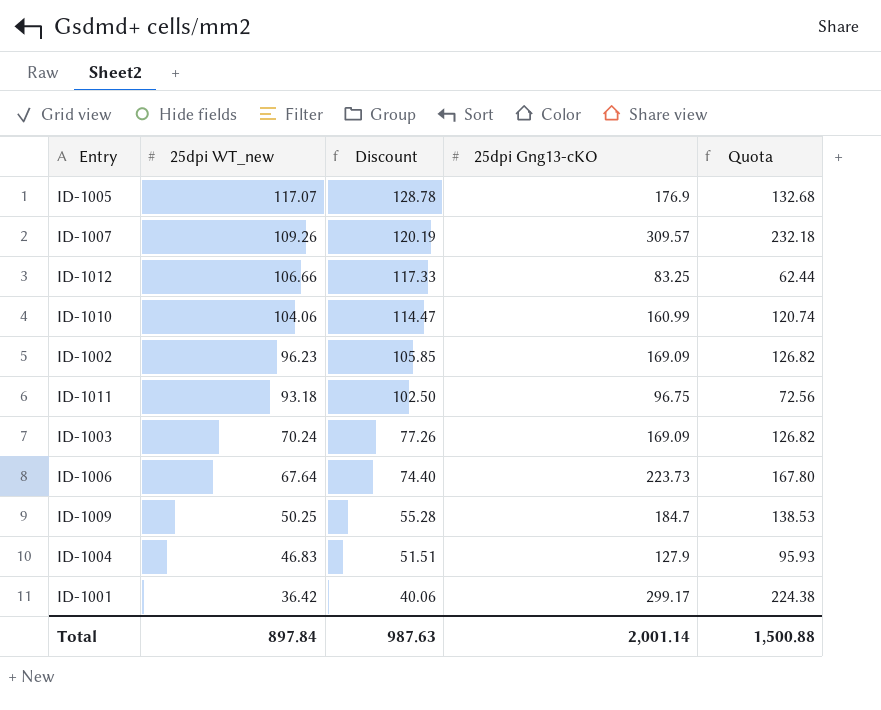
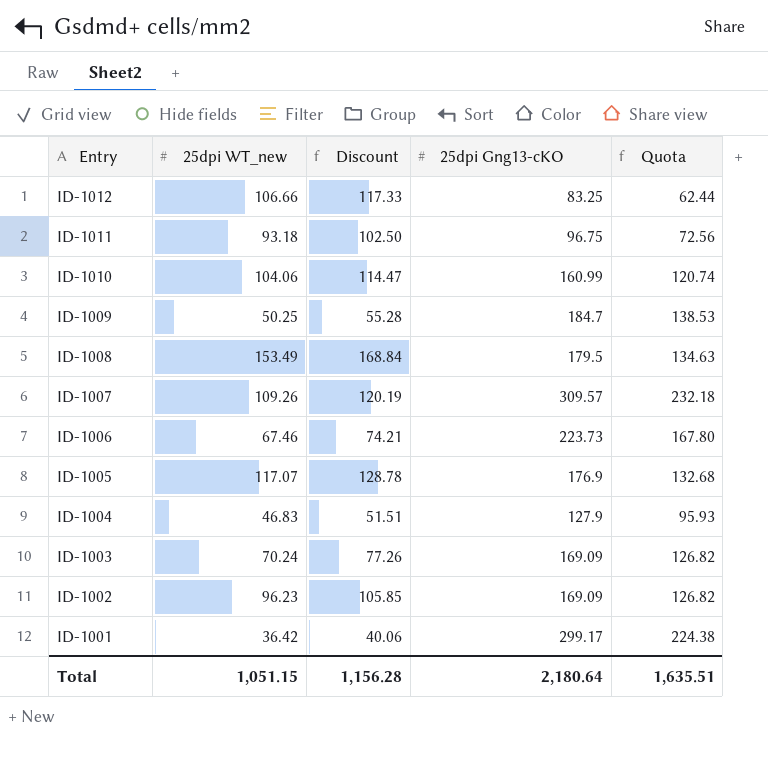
row order: 25dpi WT_new descending -> Entry descending
row ID-1008: none -> 153.49 | 168.84 | 179.5 | 134.63
ID-1006 | 25dpi WT_new: 67.64 -> 67.46
ID-1006 | Discount: 74.40 -> 74.21
Total | 25dpi WT_new: 897.84 -> 1,051.15
Total | Discount: 987.63 -> 1,156.28
Total | 25dpi Gng13-cKO: 2,001.14 -> 2,180.64
Total | Quota: 1,500.88 -> 1,635.51

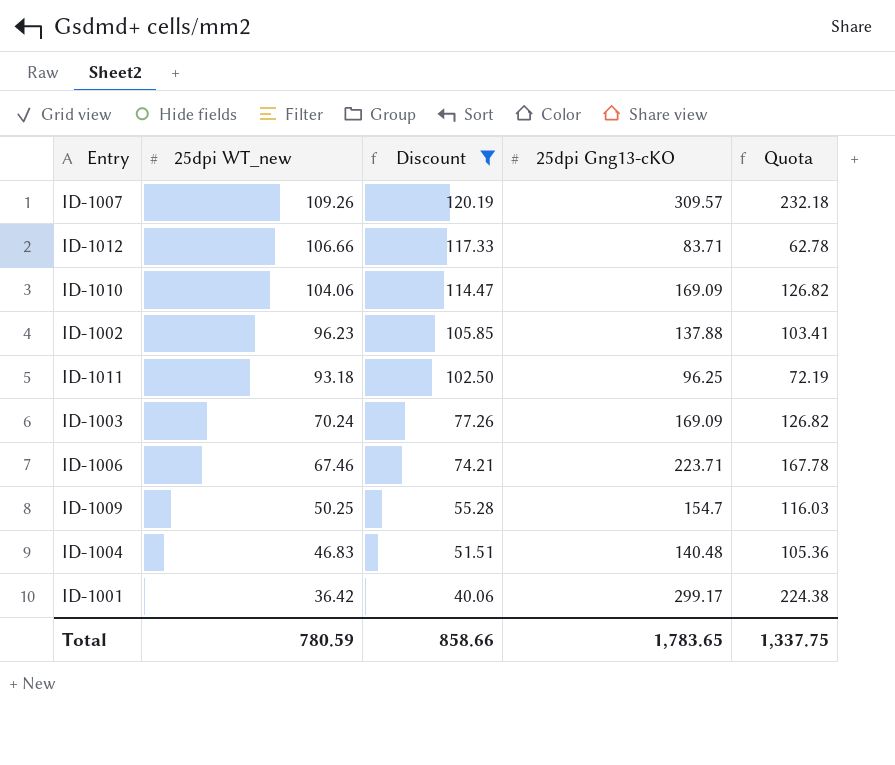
filter: none -> Discount <= 120.19
row order: Entry descending -> 25dpi WT_new descending
ID-1012 | 25dpi Gng13-cKO: 83.25 -> 83.71
ID-1012 | Quota: 62.44 -> 62.78
ID-1010 | 25dpi Gng13-cKO: 160.99 -> 169.09
ID-1010 | Quota: 120.74 -> 126.82
ID-1002 | 25dpi Gng13-cKO: 169.09 -> 137.88
ID-1002 | Quota: 126.82 -> 103.41
ID-1011 | 25dpi Gng13-cKO: 96.75 -> 96.25
ID-1011 | Quota: 72.56 -> 72.19
ID-1006 | 25dpi Gng13-cKO: 223.73 -> 223.71
ID-1006 | Quota: 167.80 -> 167.78
ID-1009 | 25dpi Gng13-cKO: 184.7 -> 154.7
ID-1009 | Quota: 138.53 -> 116.03
ID-1004 | 25dpi Gng13-cKO: 127.9 -> 140.48
ID-1004 | Quota: 95.93 -> 105.36
Total | 25dpi WT_new: 1,051.15 -> 780.59
Total | Discount: 1,156.28 -> 858.66
Total | 25dpi Gng13-cKO: 2,180.64 -> 1,783.65
Total | Quota: 1,635.51 -> 1,337.75

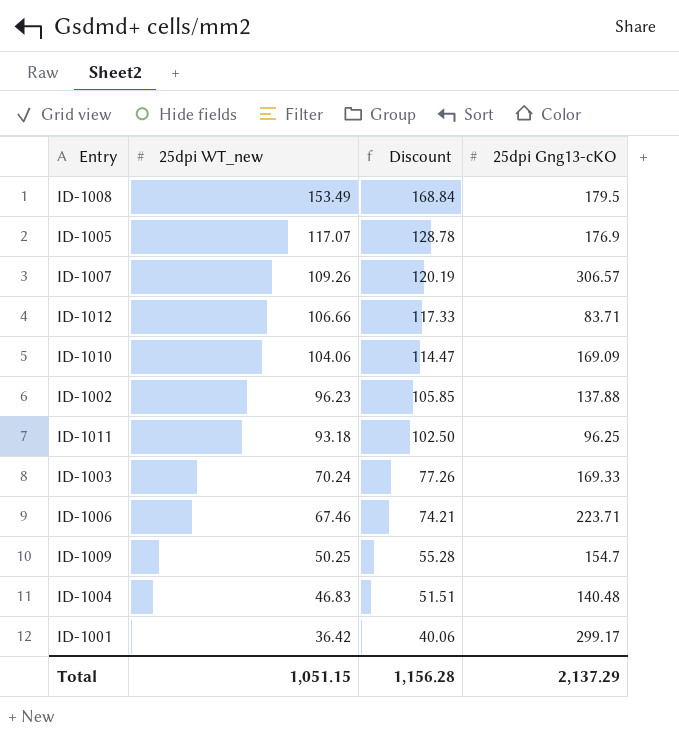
filter: Discount <= 120.19 -> none
column Quota | formula: [25dpi Gng13-cKO] * 0.75 -> none
ID-1007 | 25dpi Gng13-cKO: 309.57 -> 306.57
ID-1003 | 25dpi Gng13-cKO: 169.09 -> 169.33
Total | 25dpi WT_new: 780.59 -> 1,051.15
Total | Discount: 858.66 -> 1,156.28
Total | 25dpi Gng13-cKO: 1,783.65 -> 2,137.29

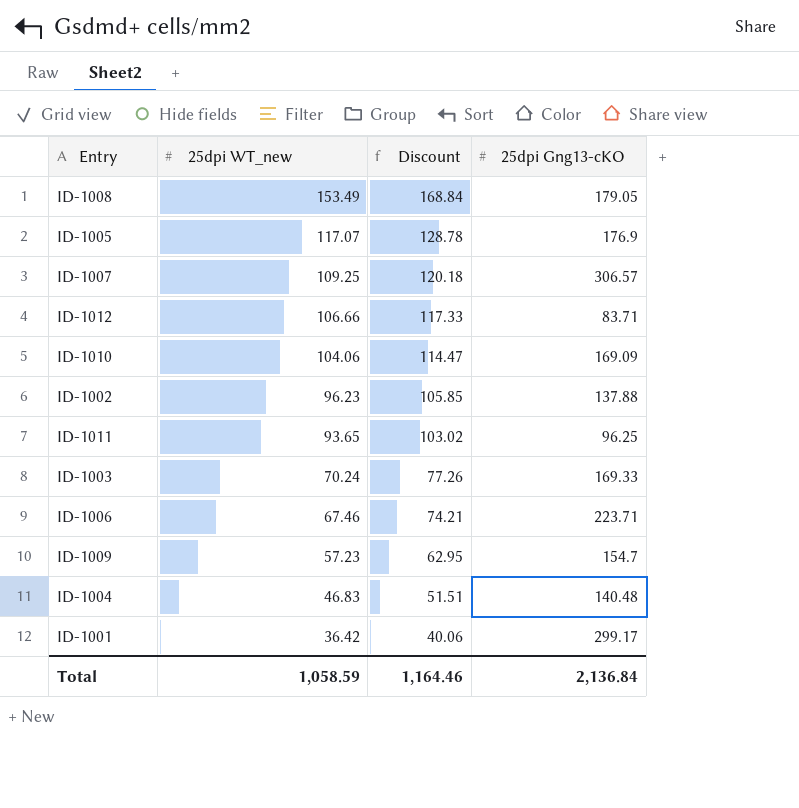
ID-1008 | 25dpi Gng13-cKO: 179.5 -> 179.05
ID-1007 | 25dpi WT_new: 109.26 -> 109.25
ID-1007 | Discount: 120.19 -> 120.18
ID-1011 | 25dpi WT_new: 93.18 -> 93.65
ID-1011 | Discount: 102.50 -> 103.02
ID-1009 | 25dpi WT_new: 50.25 -> 57.23
ID-1009 | Discount: 55.28 -> 62.95
Total | 25dpi WT_new: 1,051.15 -> 1,058.59
Total | Discount: 1,156.28 -> 1,164.46
Total | 25dpi Gng13-cKO: 2,137.29 -> 2,136.84

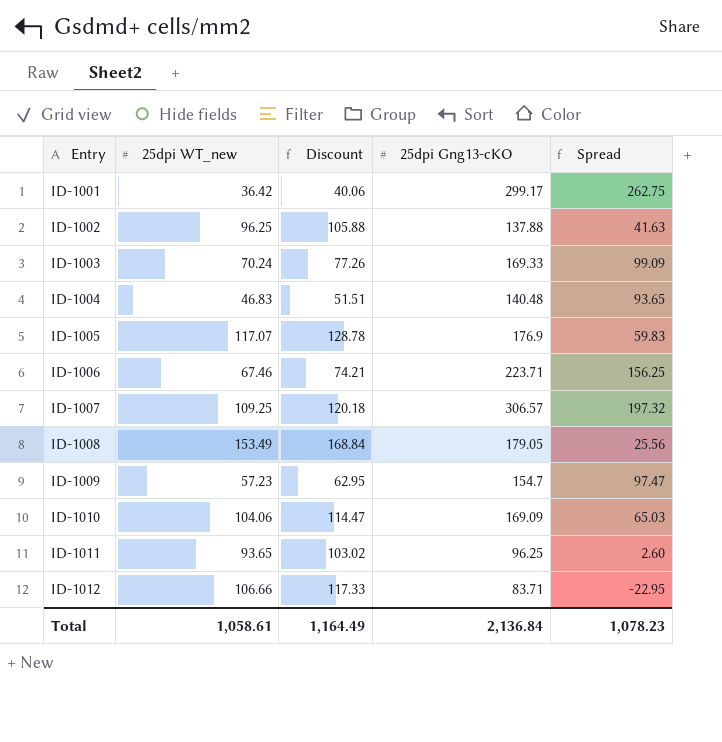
row order: 25dpi WT_new descending -> Entry ascending
column Spread | formula: none -> [25dpi Gng13-cKO] - [25dpi WT_new]
ID-1002 | 25dpi WT_new: 96.23 -> 96.25
ID-1002 | Discount: 105.85 -> 105.88
Total | 25dpi WT_new: 1,058.59 -> 1,058.61
Total | Discount: 1,164.46 -> 1,164.49

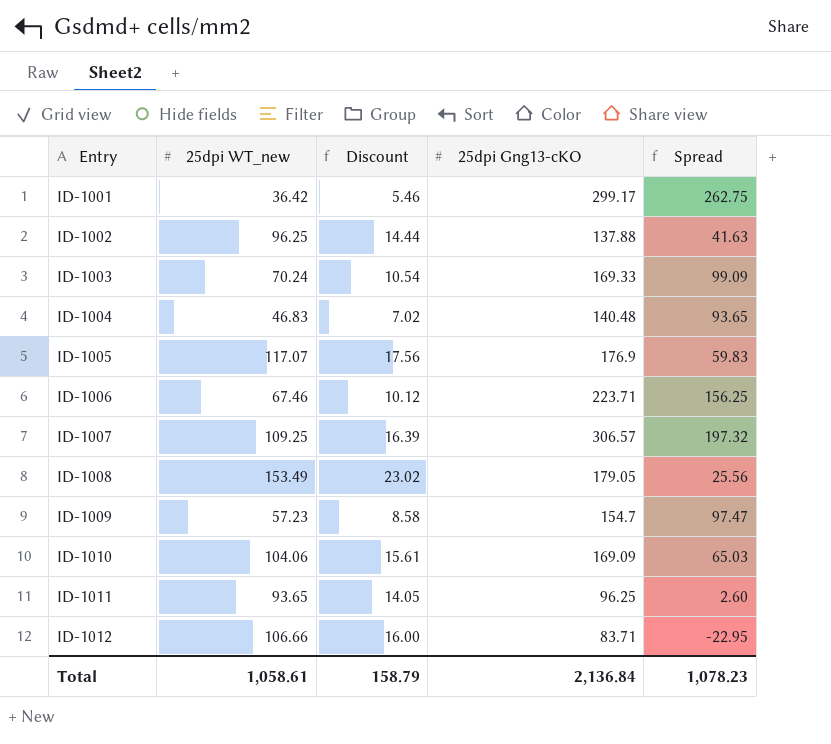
column Discount | formula: [25dpi WT_new] * 1.1 -> [25dpi WT_new] * 0.15
Total | Discount: 1,164.49 -> 158.79

